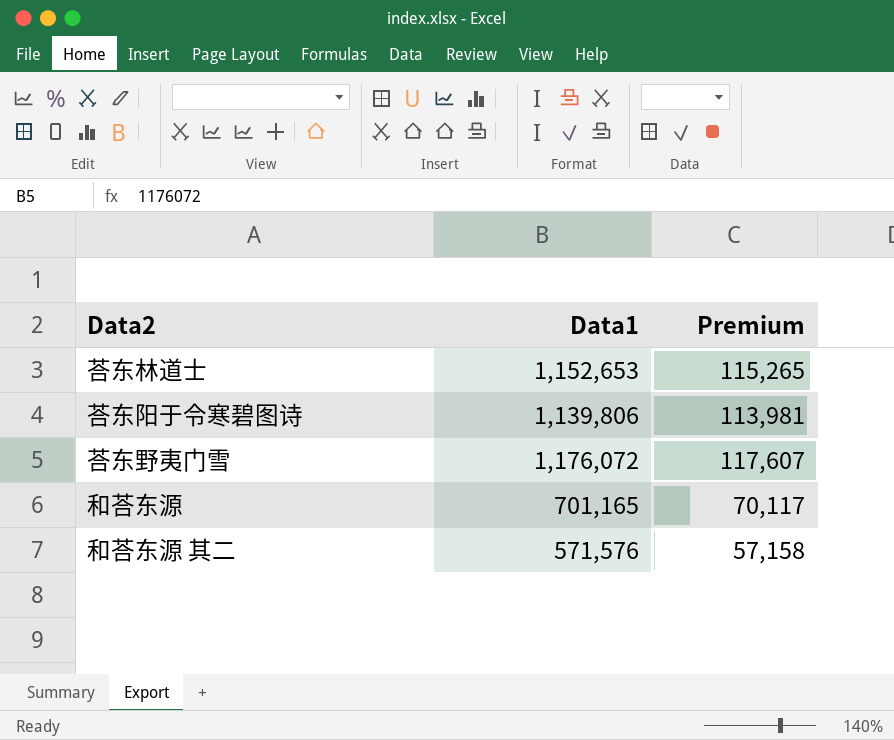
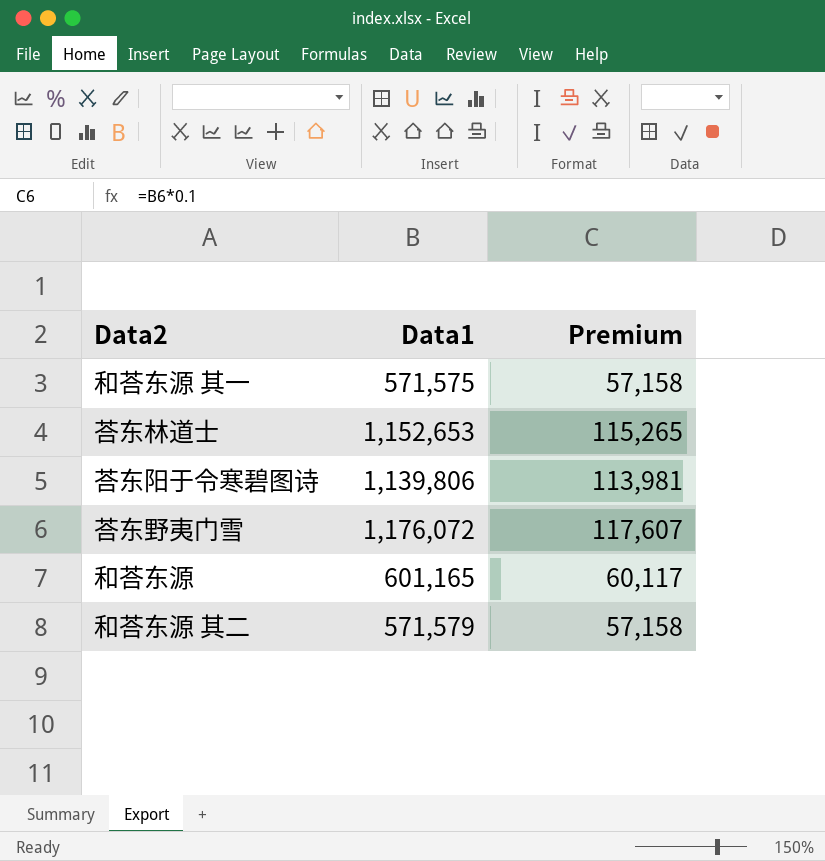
row 和荅东源 其一: none -> 571,575 | 57,158
和荅东源 | Data1: 701,165 -> 601,165
和荅东源 | Premium: 70,117 -> 60,117
和荅东源 其二 | Data1: 571,576 -> 571,579

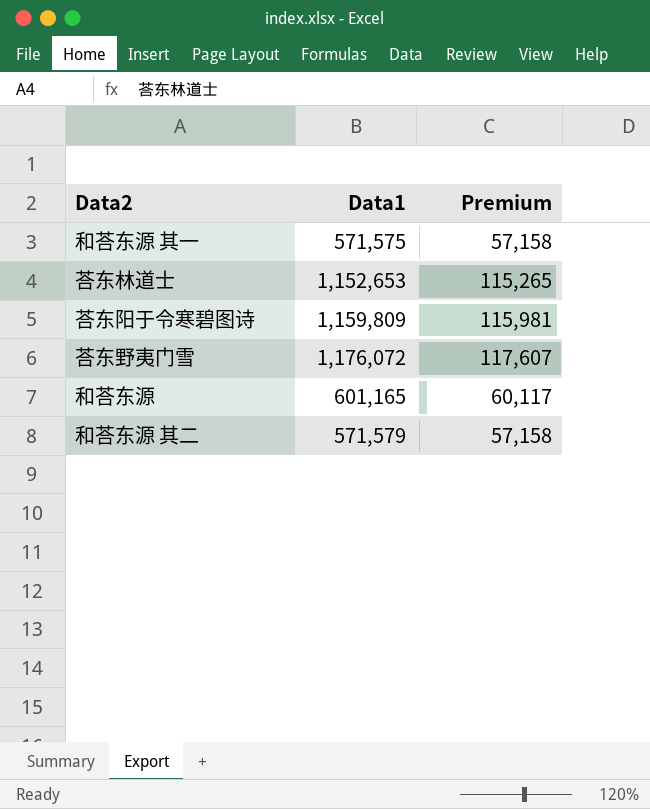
荅东阳于令寒碧图诗 | Data1: 1,139,806 -> 1,159,809
荅东阳于令寒碧图诗 | Premium: 113,981 -> 115,981

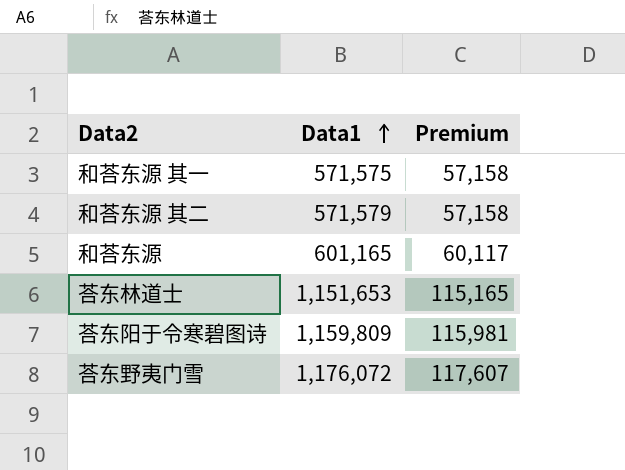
row order: none -> Data1 ascending
荅东林道士 | Data1: 1,152,653 -> 1,151,653
荅东林道士 | Premium: 115,265 -> 115,165

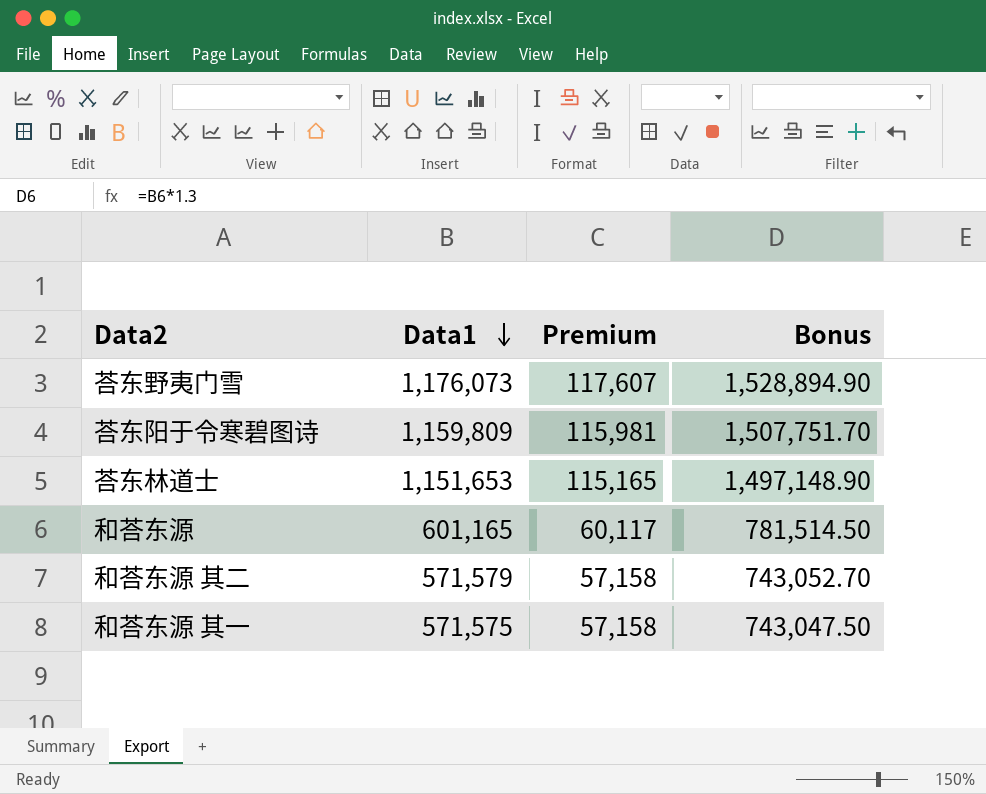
row order: Data1 ascending -> Data1 descending
column Bonus | formula: none -> [Data1] * 1.3
荅东野夷门雪 | Data1: 1,176,072 -> 1,176,073

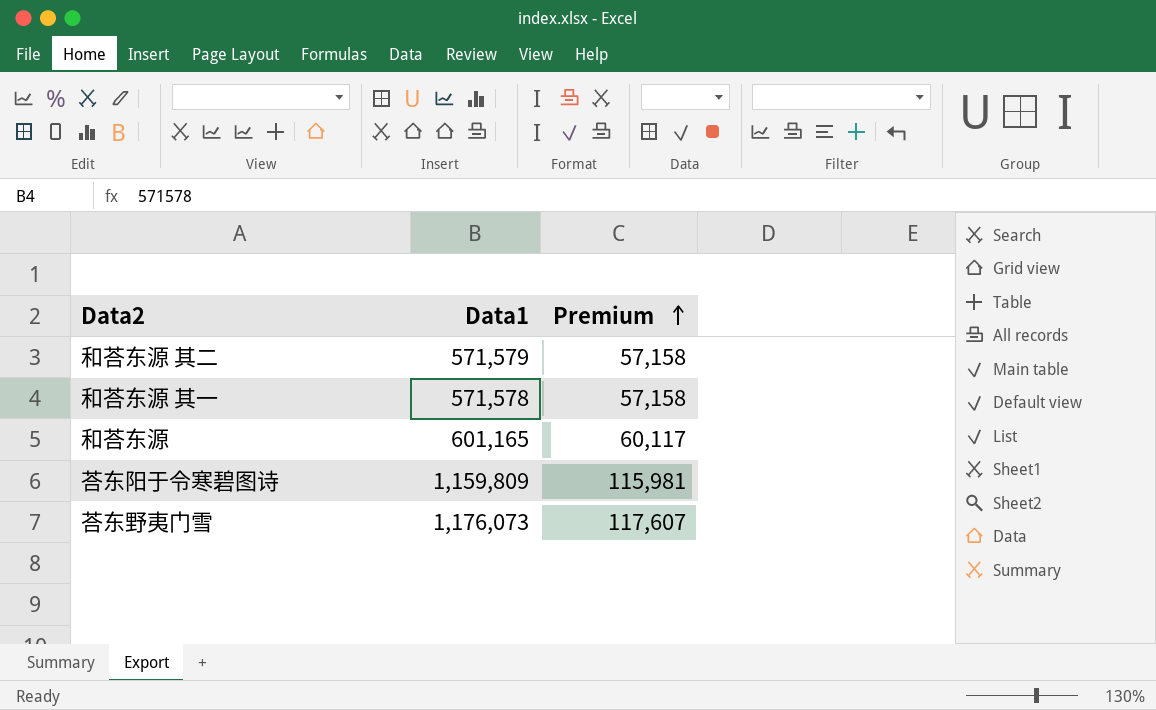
row order: Data1 descending -> Premium ascending
column Bonus | formula: [Data1] * 1.3 -> none
row 荅东林道士: 1,151,653 | 115,165 | 1,497,148.90 -> none
和荅东源 其一 | Data1: 571,575 -> 571,578

